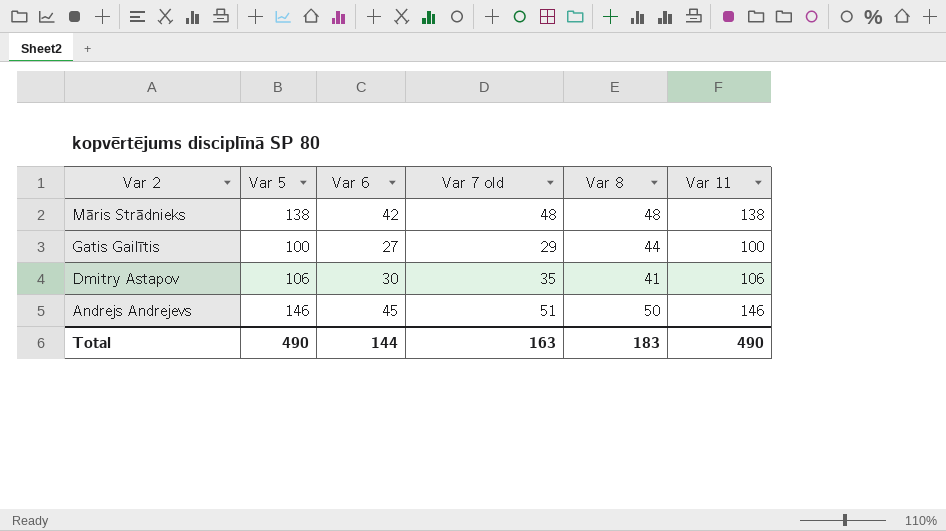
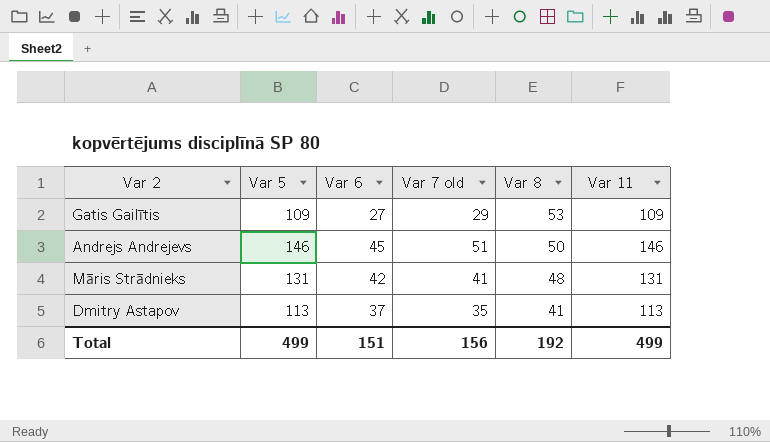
row order: Var 2 descending -> Var 8 descending
Gatis Gailītis | Var 5: 100 -> 109
Gatis Gailītis | Var 8: 44 -> 53
Gatis Gailītis | Var 11: 100 -> 109
Māris Strādnieks | Var 5: 138 -> 131
Māris Strādnieks | Var 7 old: 48 -> 41
Māris Strādnieks | Var 11: 138 -> 131
Dmitry Astapov | Var 5: 106 -> 113
Dmitry Astapov | Var 6: 30 -> 37
Dmitry Astapov | Var 11: 106 -> 113
Total | Var 5: 490 -> 499
Total | Var 6: 144 -> 151
Total | Var 7 old: 163 -> 156
Total | Var 8: 183 -> 192
Total | Var 11: 490 -> 499

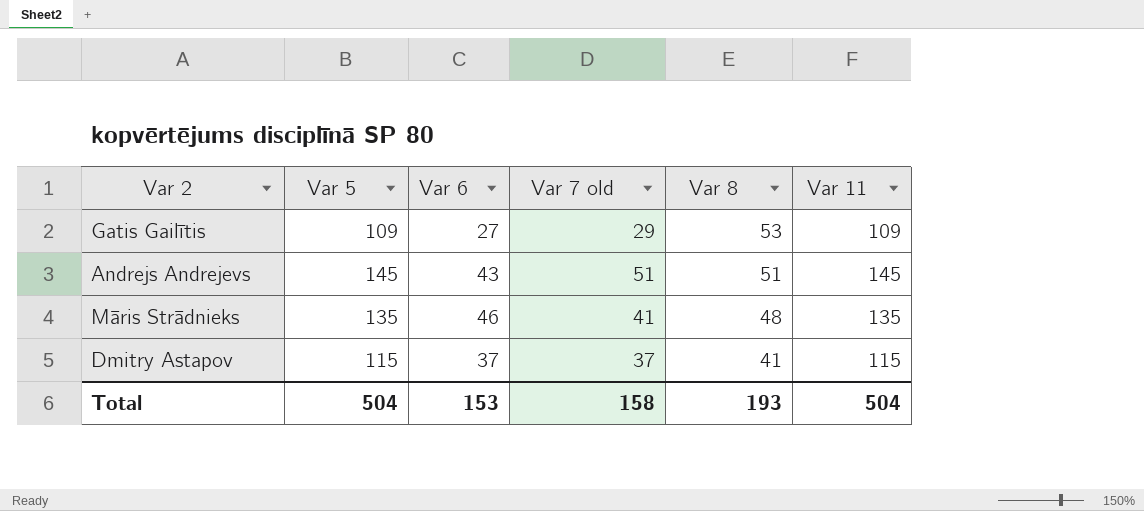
Andrejs Andrejevs | Var 5: 146 -> 145
Andrejs Andrejevs | Var 6: 45 -> 43
Andrejs Andrejevs | Var 8: 50 -> 51
Andrejs Andrejevs | Var 11: 146 -> 145
Māris Strādnieks | Var 5: 131 -> 135
Māris Strādnieks | Var 6: 42 -> 46
Māris Strādnieks | Var 11: 131 -> 135
Dmitry Astapov | Var 5: 113 -> 115
Dmitry Astapov | Var 7 old: 35 -> 37
Dmitry Astapov | Var 11: 113 -> 115
Total | Var 5: 499 -> 504
Total | Var 6: 151 -> 153
Total | Var 7 old: 156 -> 158
Total | Var 8: 192 -> 193
Total | Var 11: 499 -> 504

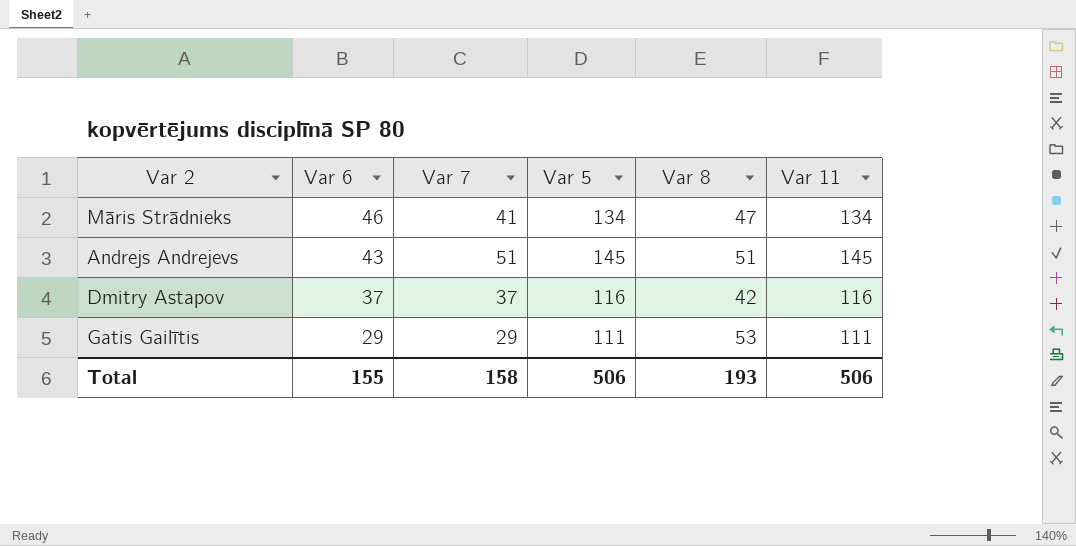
row order: Var 8 descending -> Var 6 descending
column name: Var 7 old -> Var 7
column Var 5 | position: 2 -> 4
Māris Strādnieks | Var 5: 135 -> 134
Māris Strādnieks | Var 8: 48 -> 47
Māris Strādnieks | Var 11: 135 -> 134
Dmitry Astapov | Var 5: 115 -> 116
Dmitry Astapov | Var 8: 41 -> 42
Dmitry Astapov | Var 11: 115 -> 116
Gatis Gailītis | Var 6: 27 -> 29
Gatis Gailītis | Var 5: 109 -> 111
Gatis Gailītis | Var 11: 109 -> 111
Total | Var 6: 153 -> 155
Total | Var 5: 504 -> 506
Total | Var 11: 504 -> 506

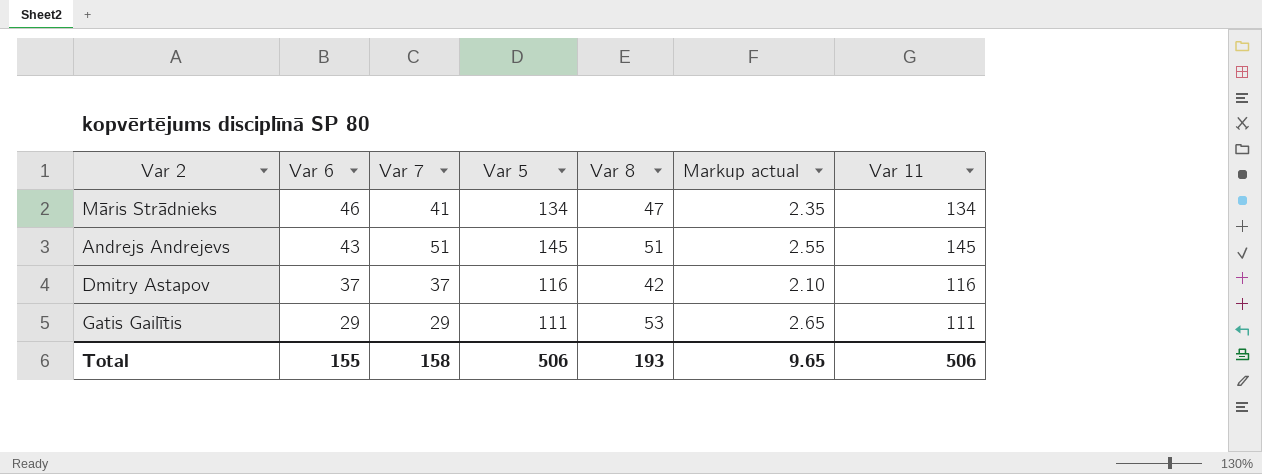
column Markup actual | formula: none -> [Var 8] * 0.05

